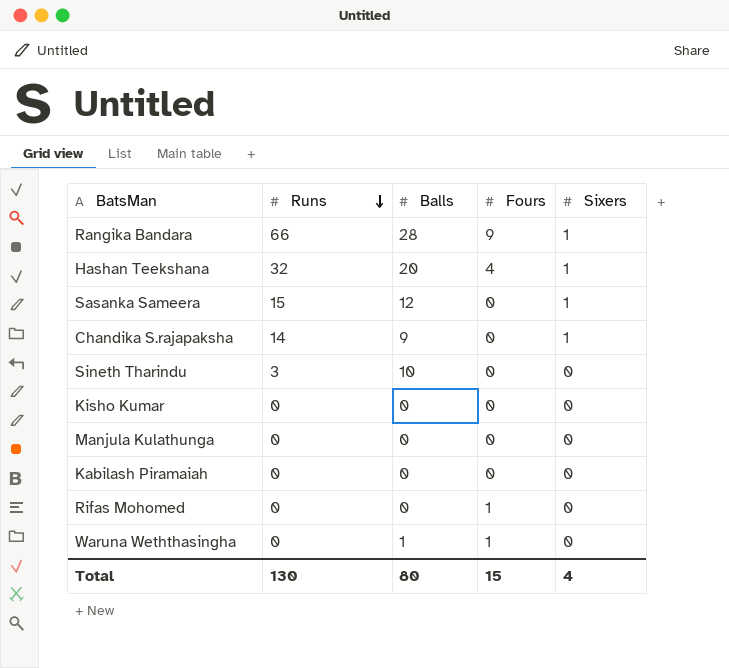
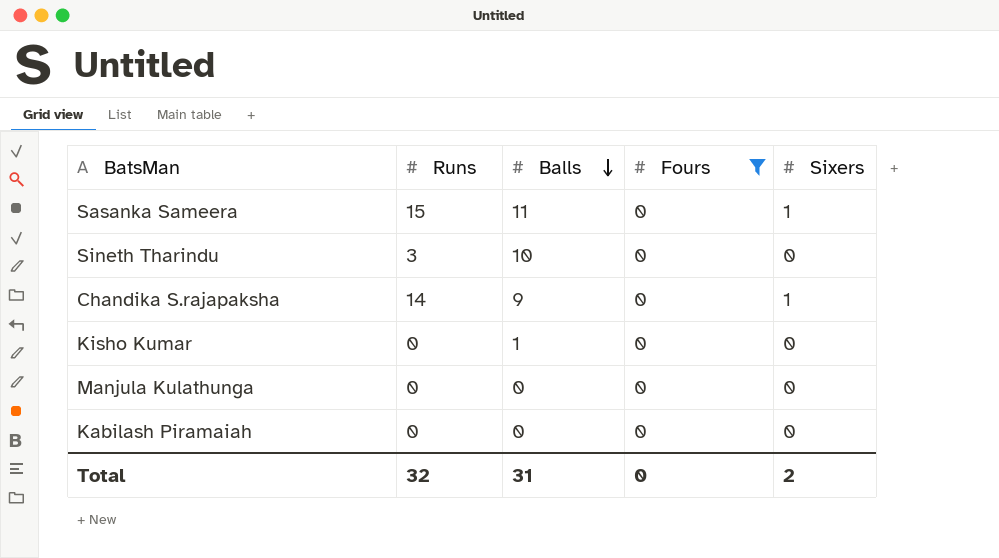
filter: none -> Fours = 0
row order: Runs descending -> Balls descending
Sasanka Sameera | Balls: 12 -> 11
Kisho Kumar | Balls: 0 -> 1
Total | Runs: 130 -> 32
Total | Balls: 80 -> 31
Total | Fours: 15 -> 0
Total | Sixers: 4 -> 2

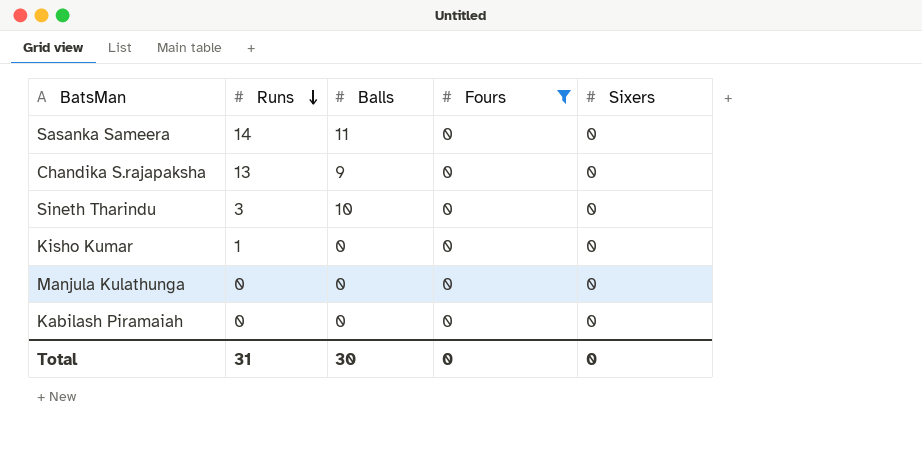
row order: Balls descending -> Runs descending
Sasanka Sameera | Runs: 15 -> 14
Sasanka Sameera | Sixers: 1 -> 0
Chandika S.rajapaksha | Runs: 14 -> 13
Chandika S.rajapaksha | Sixers: 1 -> 0
Kisho Kumar | Runs: 0 -> 1
Kisho Kumar | Balls: 1 -> 0
Total | Runs: 32 -> 31
Total | Balls: 31 -> 30
Total | Sixers: 2 -> 0

